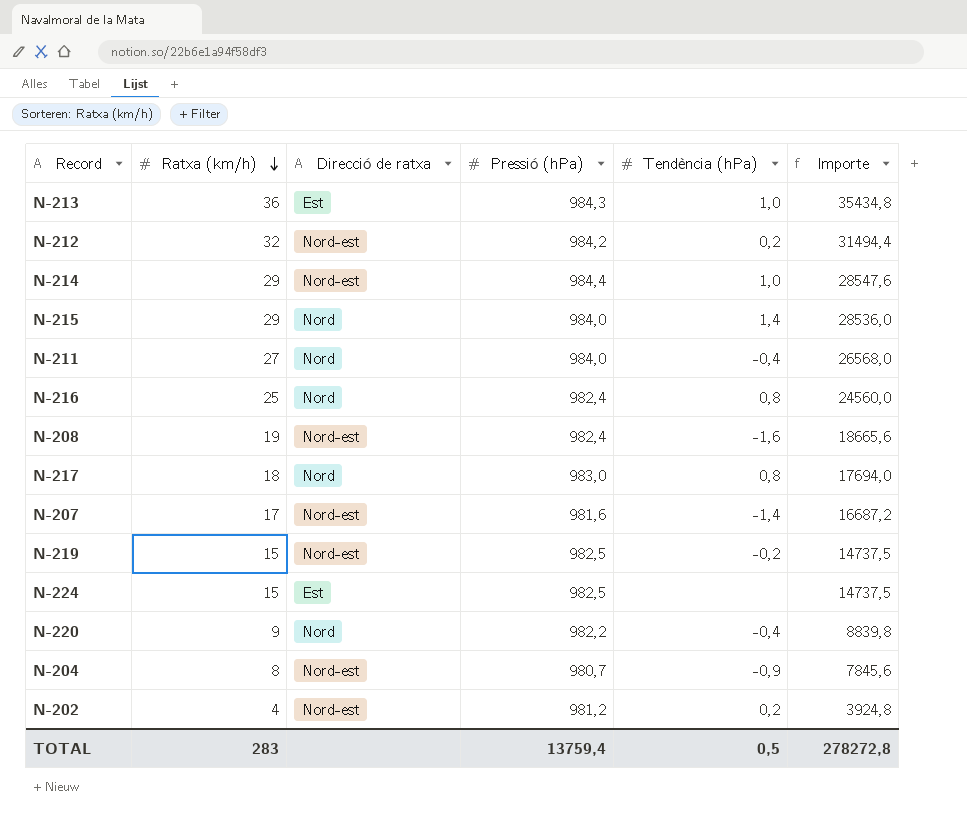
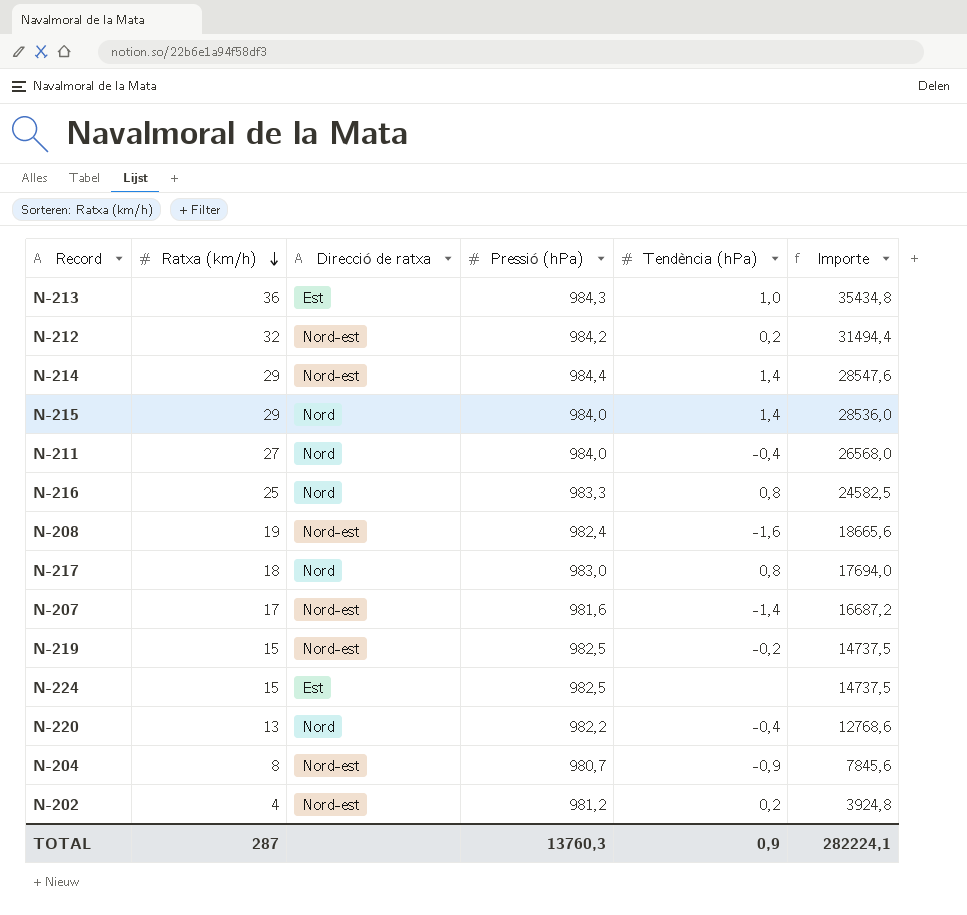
N-214 | Tendència (hPa): 1,0 -> 1,4
N-216 | Pressió (hPa): 982,4 -> 983,3
N-216 | Importe: 24560,0 -> 24582,5
N-220 | Ratxa (km/h): 9 -> 13
N-220 | Importe: 8839,8 -> 12768,6
TOTAL | Ratxa (km/h): 283 -> 287
TOTAL | Pressió (hPa): 13759,4 -> 13760,3
TOTAL | Tendència (hPa): 0,5 -> 0,9
TOTAL | Importe: 278272,8 -> 282224,1

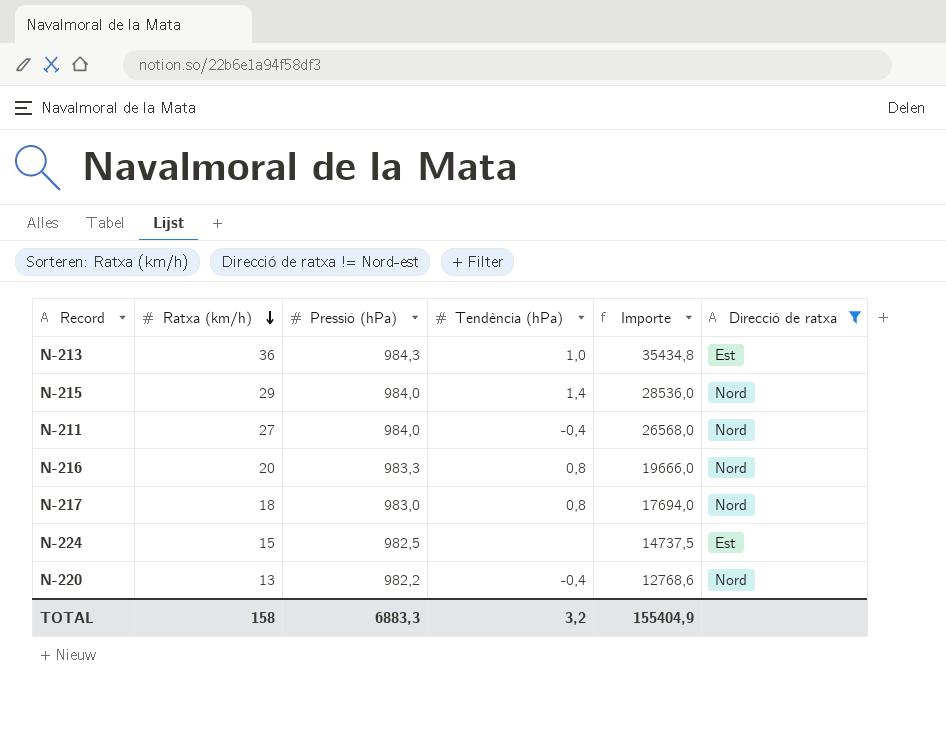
filter: none -> Direcció de ratxa != Nord-est
column Direcció de ratxa | position: 3 -> 6
N-216 | Ratxa (km/h): 25 -> 20
N-216 | Importe: 24582,5 -> 19666,0
TOTAL | Ratxa (km/h): 287 -> 158
TOTAL | Pressió (hPa): 13760,3 -> 6883,3
TOTAL | Tendència (hPa): 0,9 -> 3,2
TOTAL | Importe: 282224,1 -> 155404,9

